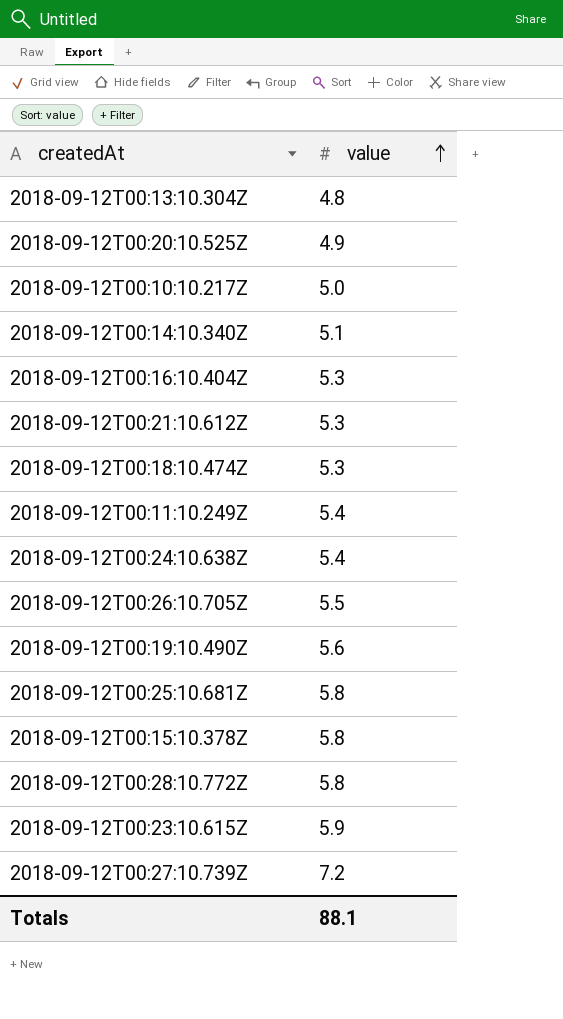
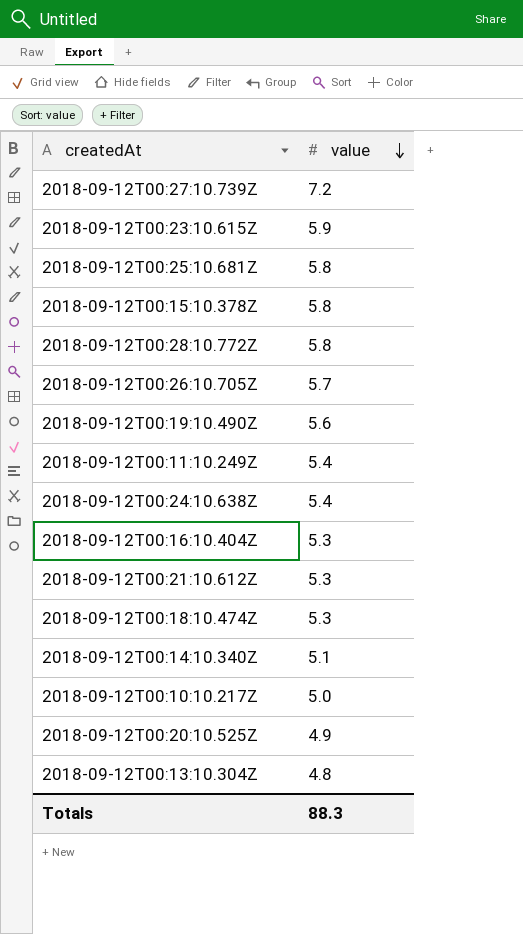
row order: value ascending -> value descending
2018-09-12T00:26:10.705Z | value: 5.5 -> 5.7
Totals | value: 88.1 -> 88.3

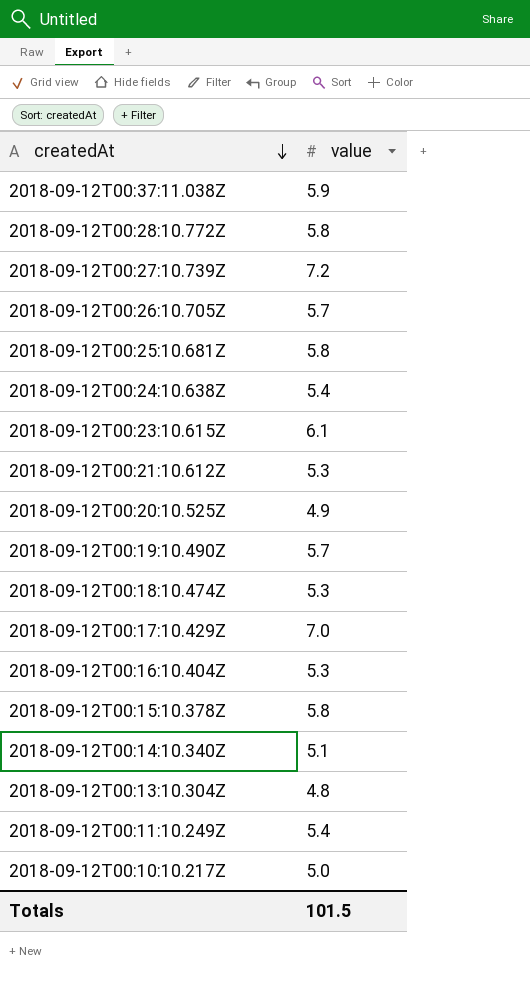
row order: value descending -> createdAt descending
row 2018-09-12T00:37:11.038Z: none -> 5.9
2018-09-12T00:23:10.615Z | value: 5.9 -> 6.1
2018-09-12T00:19:10.490Z | value: 5.6 -> 5.7
row 2018-09-12T00:17:10.429Z: none -> 7.0
Totals | value: 88.3 -> 101.5

